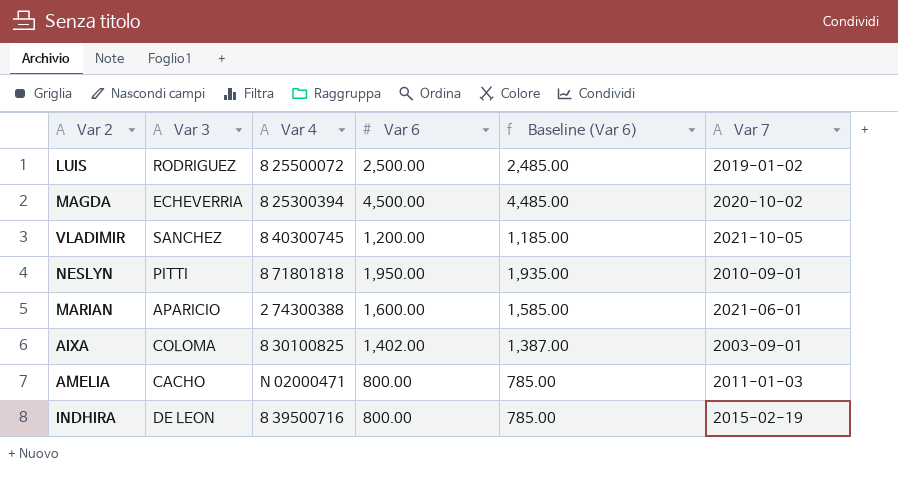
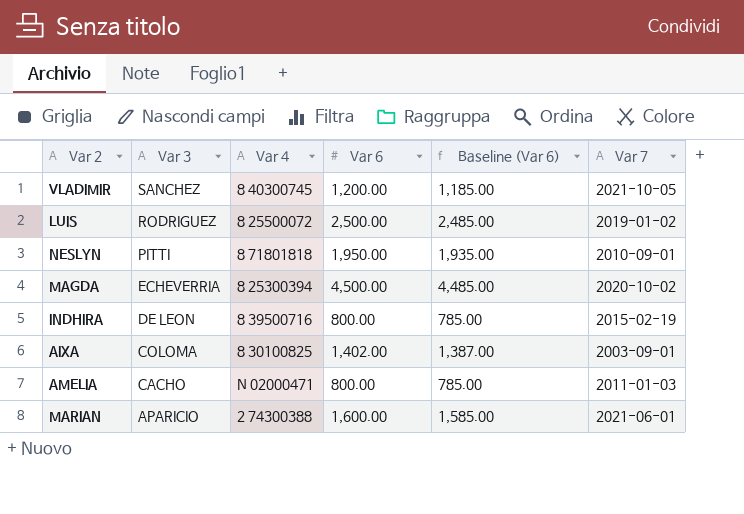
row order: none -> Var 3 descending

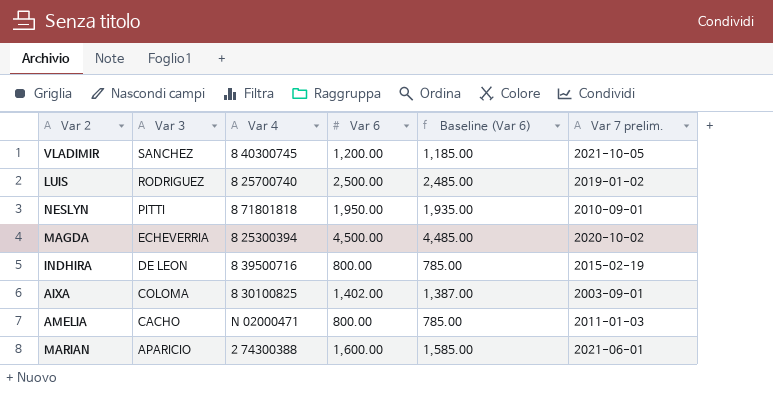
column name: Var 7 -> Var 7 prelim.
LUIS | Var 4: 8 25500072 -> 8 25700740

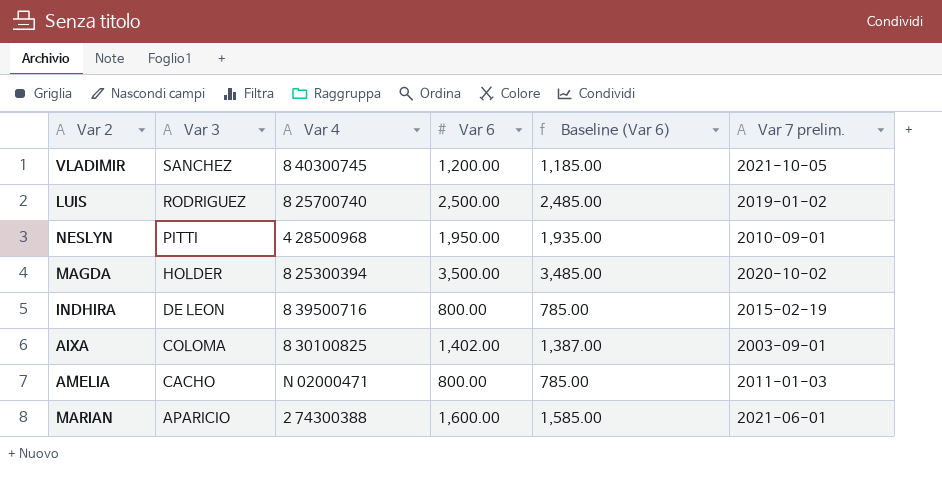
NESLYN | Var 4: 8 71801818 -> 4 28500968
MAGDA | Var 3: ECHEVERRIA -> HOLDER
MAGDA | Var 6: 4,500.00 -> 3,500.00
MAGDA | Baseline (Var 6): 4,485.00 -> 3,485.00

